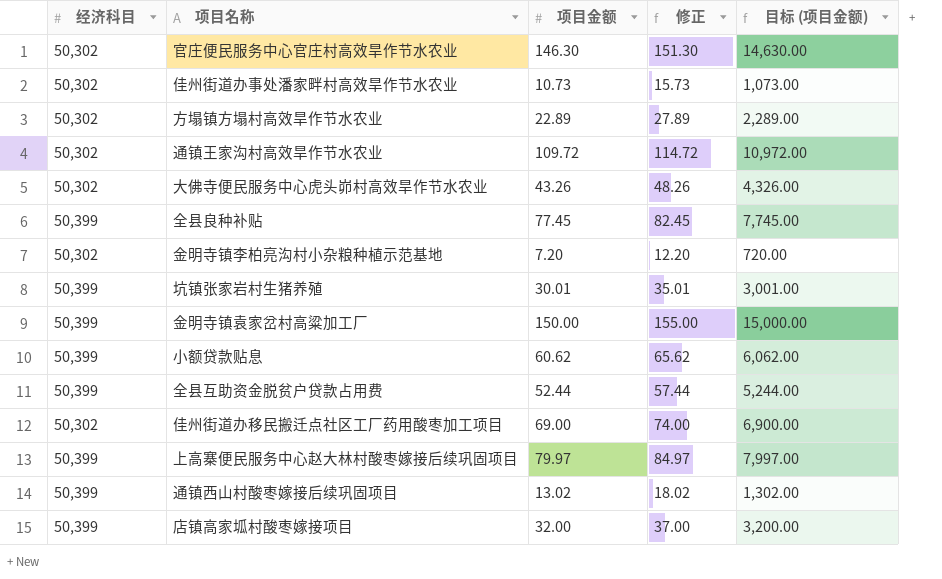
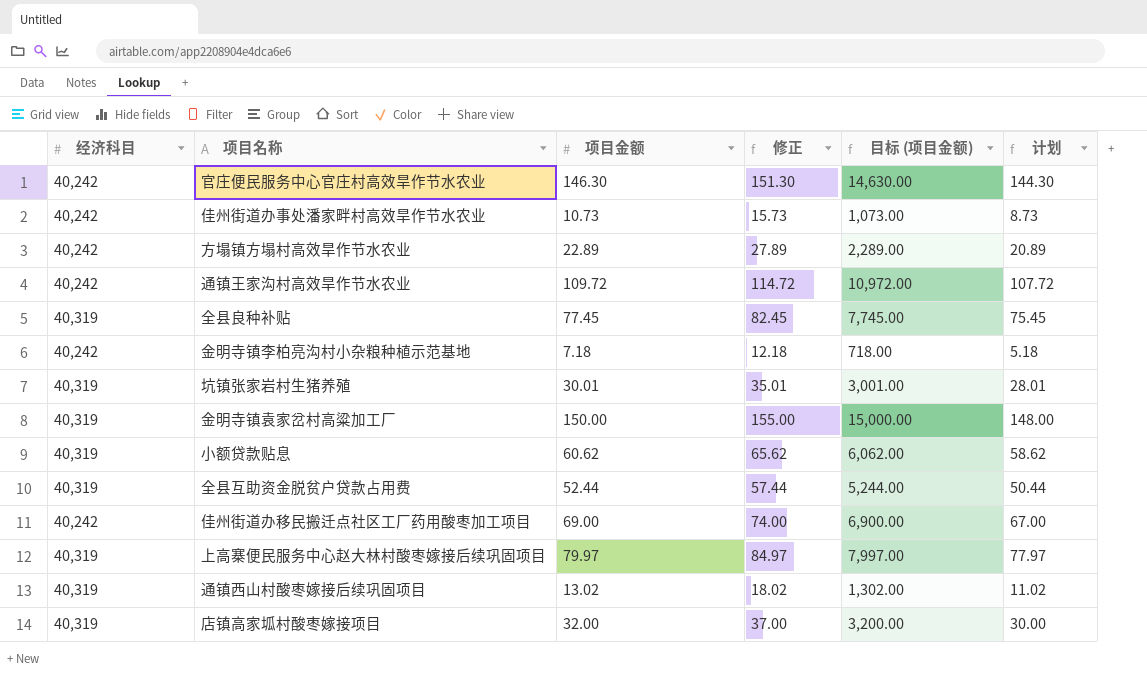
column 计划 | formula: none -> [项目金额] - 2
row 大佛寺便民服务中心虎头峁村高效旱作节水农业: 50,302 | 43.26 | 48.26 | 4,326.00 -> none
官庄便民服务中心官庄村高效旱作节水农业 | 经济科目: 50,302 -> 40,242
佳州街道办事处潘家畔村高效旱作节水农业 | 经济科目: 50,302 -> 40,242
方塌镇方塌村高效旱作节水农业 | 经济科目: 50,302 -> 40,242
通镇王家沟村高效旱作节水农业 | 经济科目: 50,302 -> 40,242
全县良种补贴 | 经济科目: 50,399 -> 40,319
金明寺镇李柏亮沟村小杂粮种植示范基地 | 经济科目: 50,302 -> 40,242
金明寺镇李柏亮沟村小杂粮种植示范基地 | 项目金额: 7.20 -> 7.18
金明寺镇李柏亮沟村小杂粮种植示范基地 | 修正: 12.20 -> 12.18
金明寺镇李柏亮沟村小杂粮种植示范基地 | 目标 (项目金额): 720.00 -> 718.00
坑镇张家岩村生猪养殖 | 经济科目: 50,399 -> 40,319
金明寺镇袁家岔村高粱加工厂 | 经济科目: 50,399 -> 40,319
小额贷款贴息 | 经济科目: 50,399 -> 40,319
全县互助资金脱贫户贷款占用费 | 经济科目: 50,399 -> 40,319
佳州街道办移民搬迁点社区工厂药用酸枣加工项目 | 经济科目: 50,302 -> 40,242
上高寨便民服务中心赵大林村酸枣嫁接后续巩固项目 | 经济科目: 50,399 -> 40,319
通镇西山村酸枣嫁接后续巩固项目 | 经济科目: 50,399 -> 40,319
店镇高家坬村酸枣嫁接项目 | 经济科目: 50,399 -> 40,319

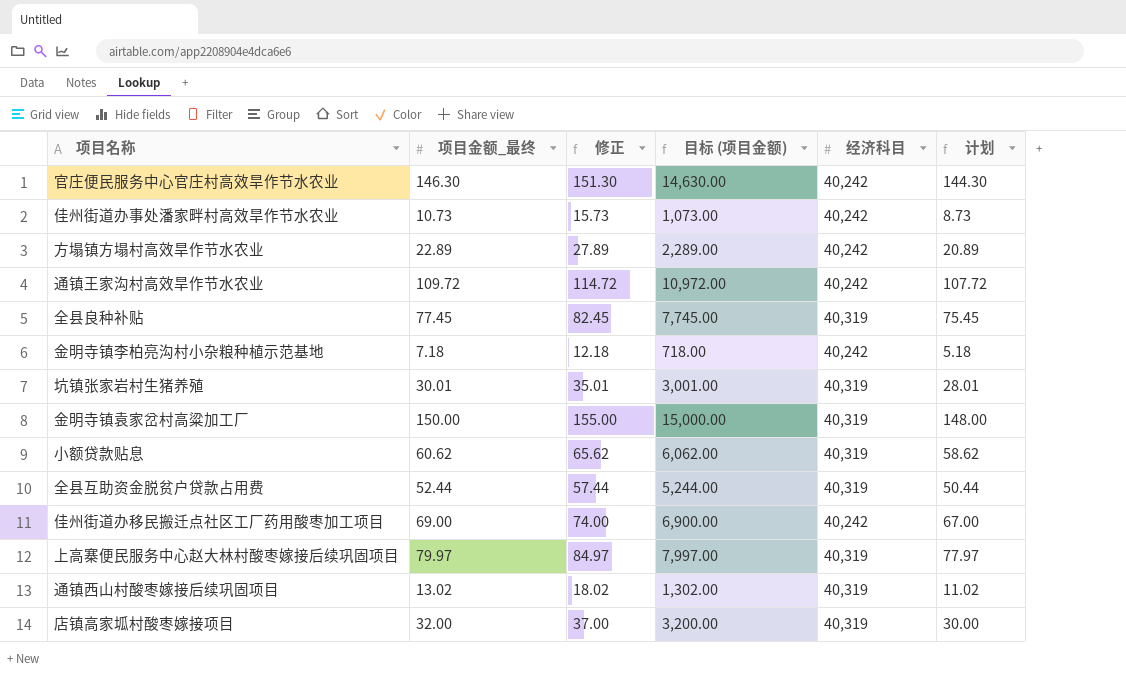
column name: 项目金额 -> 项目金额_最终
column 经济科目 | position: 1 -> 5

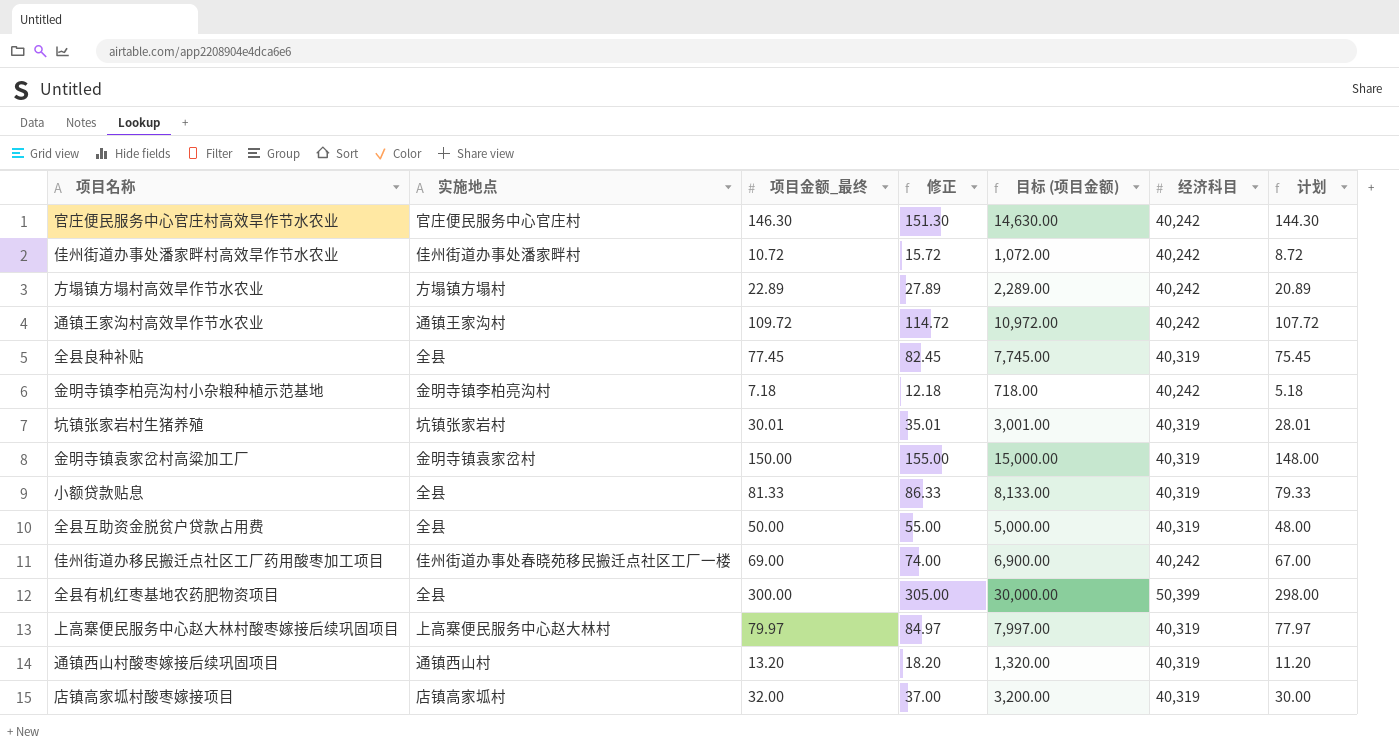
column 实施地点 | position: none -> 2
佳州街道办事处潘家畔村高效旱作节水农业 | 项目金额_最终: 10.73 -> 10.72
佳州街道办事处潘家畔村高效旱作节水农业 | 修正: 15.73 -> 15.72
佳州街道办事处潘家畔村高效旱作节水农业 | 目标 (项目金额): 1,073.00 -> 1,072.00
佳州街道办事处潘家畔村高效旱作节水农业 | 计划: 8.73 -> 8.72
小额贷款贴息 | 项目金额_最终: 60.62 -> 81.33
小额贷款贴息 | 修正: 65.62 -> 86.33
小额贷款贴息 | 目标 (项目金额): 6,062.00 -> 8,133.00
小额贷款贴息 | 计划: 58.62 -> 79.33
全县互助资金脱贫户贷款占用费 | 项目金额_最终: 52.44 -> 50.00
全县互助资金脱贫户贷款占用费 | 修正: 57.44 -> 55.00
全县互助资金脱贫户贷款占用费 | 目标 (项目金额): 5,244.00 -> 5,000.00
全县互助资金脱贫户贷款占用费 | 计划: 50.44 -> 48.00
row 全县有机红枣基地农药肥物资项目: none -> 全县 | 300.00 | 305.00 | 30,000.00 | 50,399 | 298.00
通镇西山村酸枣嫁接后续巩固项目 | 项目金额_最终: 13.02 -> 13.20
通镇西山村酸枣嫁接后续巩固项目 | 修正: 18.02 -> 18.20
通镇西山村酸枣嫁接后续巩固项目 | 目标 (项目金额): 1,302.00 -> 1,320.00
通镇西山村酸枣嫁接后续巩固项目 | 计划: 11.02 -> 11.20

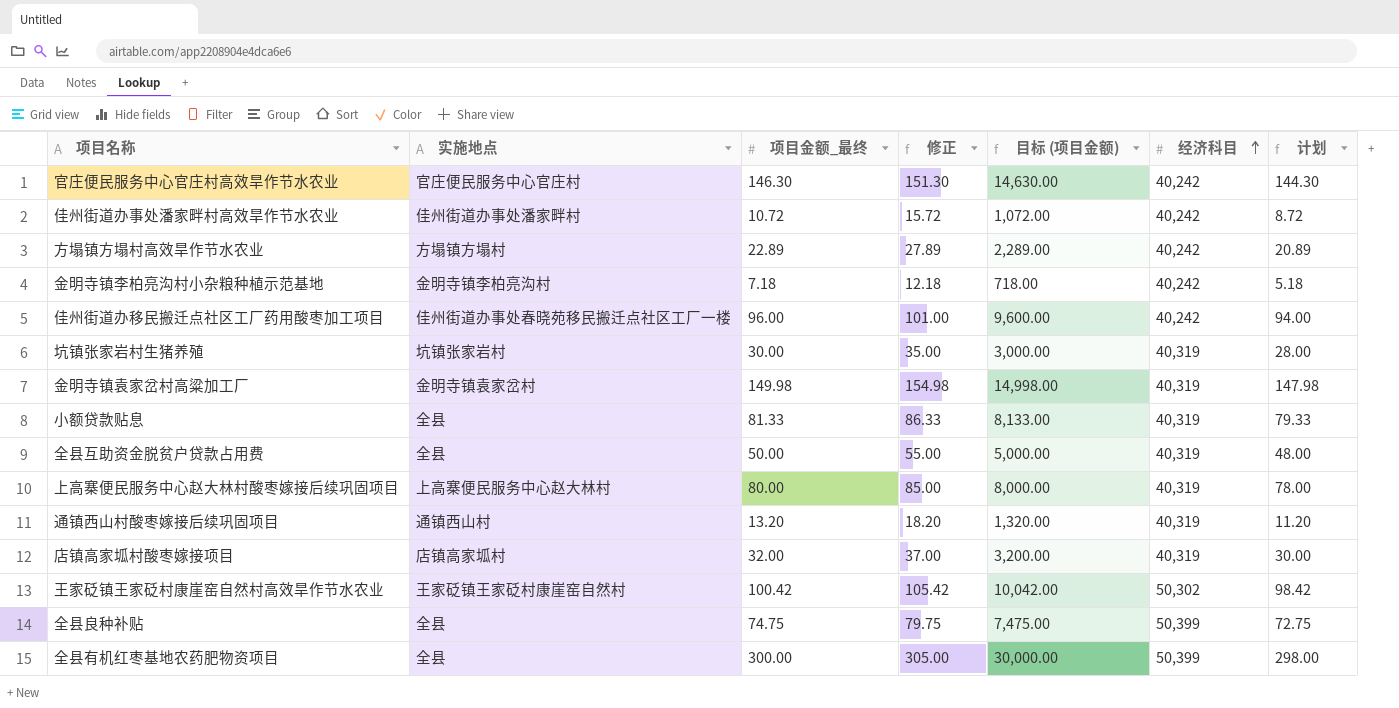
row order: none -> 经济科目 ascending
row 通镇王家沟村高效旱作节水农业: 通镇王家沟村 | 109.72 | 114.72 | 10,972.00 | 40,242 | 107.72 -> none
佳州街道办移民搬迁点社区工厂药用酸枣加工项目 | 项目金额_最终: 69.00 -> 96.00
佳州街道办移民搬迁点社区工厂药用酸枣加工项目 | 修正: 74.00 -> 101.00
佳州街道办移民搬迁点社区工厂药用酸枣加工项目 | 目标 (项目金额): 6,900.00 -> 9,600.00
佳州街道办移民搬迁点社区工厂药用酸枣加工项目 | 计划: 67.00 -> 94.00
坑镇张家岩村生猪养殖 | 项目金额_最终: 30.01 -> 30.00
坑镇张家岩村生猪养殖 | 修正: 35.01 -> 35.00
坑镇张家岩村生猪养殖 | 目标 (项目金额): 3,001.00 -> 3,000.00
坑镇张家岩村生猪养殖 | 计划: 28.01 -> 28.00
金明寺镇袁家岔村高粱加工厂 | 项目金额_最终: 150.00 -> 149.98
金明寺镇袁家岔村高粱加工厂 | 修正: 155.00 -> 154.98
金明寺镇袁家岔村高粱加工厂 | 目标 (项目金额): 15,000.00 -> 14,998.00
金明寺镇袁家岔村高粱加工厂 | 计划: 148.00 -> 147.98
上高寨便民服务中心赵大林村酸枣嫁接后续巩固项目 | 项目金额_最终: 79.97 -> 80.00
上高寨便民服务中心赵大林村酸枣嫁接后续巩固项目 | 修正: 84.97 -> 85.00
上高寨便民服务中心赵大林村酸枣嫁接后续巩固项目 | 目标 (项目金额): 7,997.00 -> 8,000.00
上高寨便民服务中心赵大林村酸枣嫁接后续巩固项目 | 计划: 77.97 -> 78.00
row 王家砭镇王家砭村康崖窑自然村高效旱作节水农业: none -> 王家砭镇王家砭村康崖窑自然村 | 100.42 | 105.42 | 10,042.00 | 50,302 | 98.42
全县良种补贴 | 项目金额_最终: 77.45 -> 74.75
全县良种补贴 | 修正: 82.45 -> 79.75
全县良种补贴 | 目标 (项目金额): 7,745.00 -> 7,475.00
全县良种补贴 | 经济科目: 40,319 -> 50,399
全县良种补贴 | 计划: 75.45 -> 72.75

